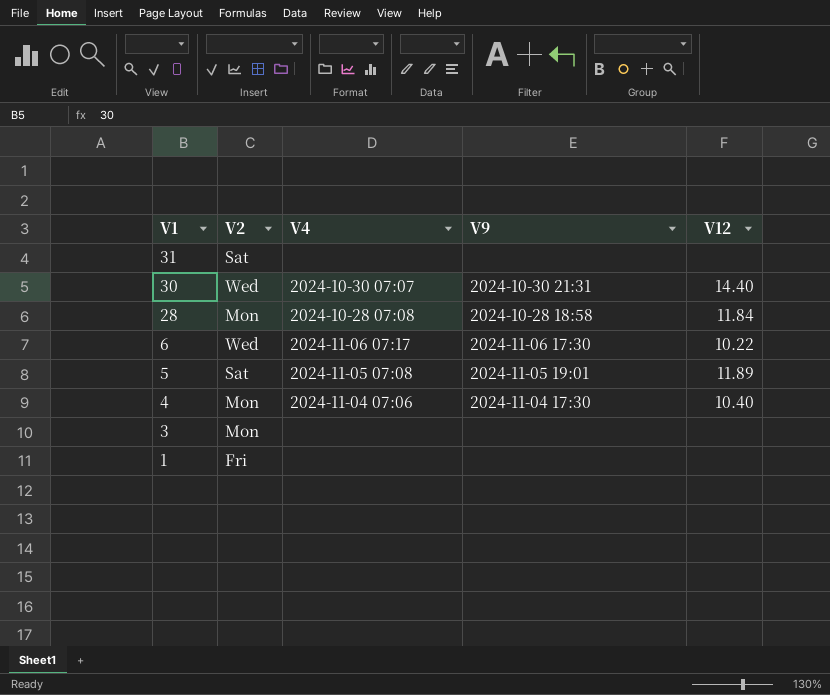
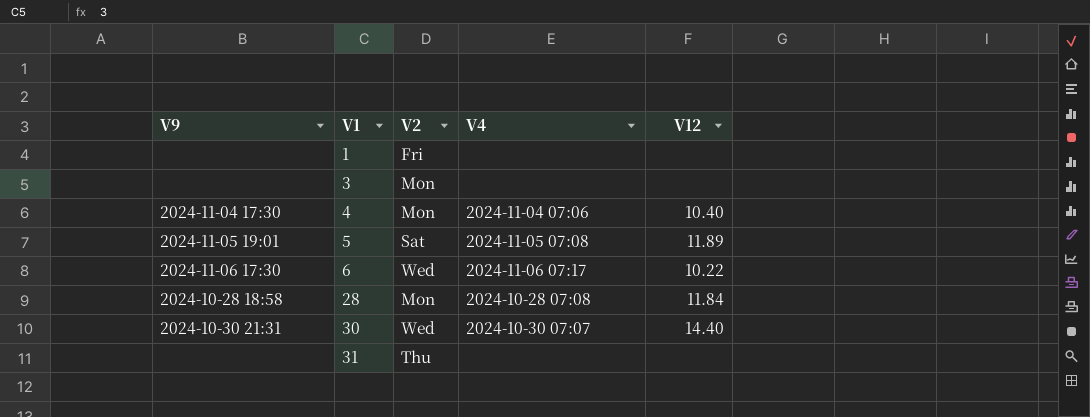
row order: V1 descending -> V1 ascending
column V9 | position: 4 -> 1
31 | V2: Sat -> Thu

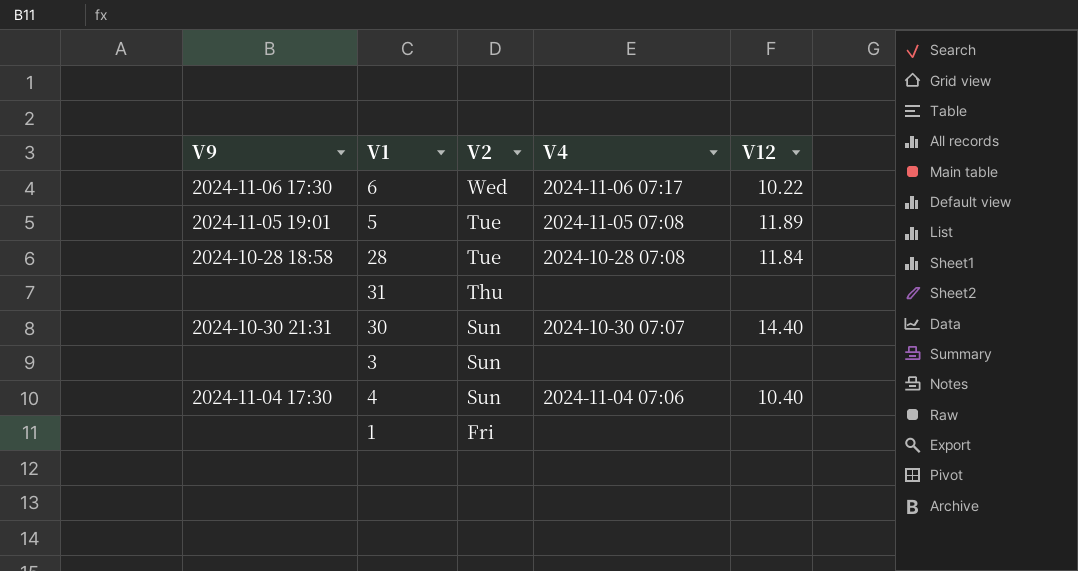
row order: V1 ascending -> V2 descending
5 | V2: Sat -> Tue
28 | V2: Mon -> Tue
30 | V2: Wed -> Sun
3 | V2: Mon -> Sun
4 | V2: Mon -> Sun

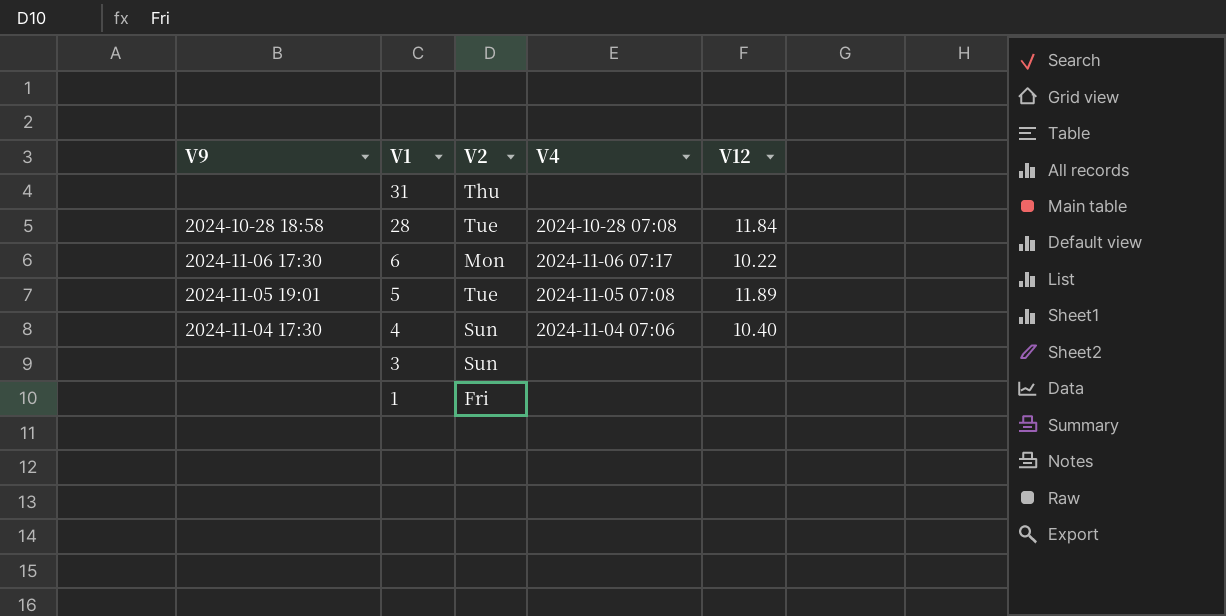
row order: V2 descending -> V1 descending
row 30: 2024-10-30 21:31 | Sun | 2024-10-30 07:07 | 14.40 -> none
6 | V2: Wed -> Mon

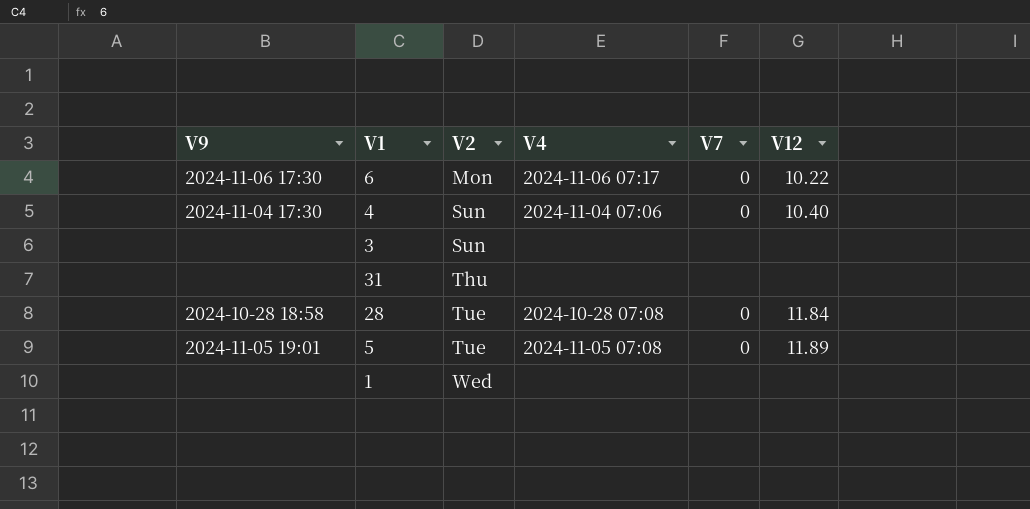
row order: V1 descending -> V2 ascending
column V7 | position: none -> 5
1 | V2: Fri -> Wed

